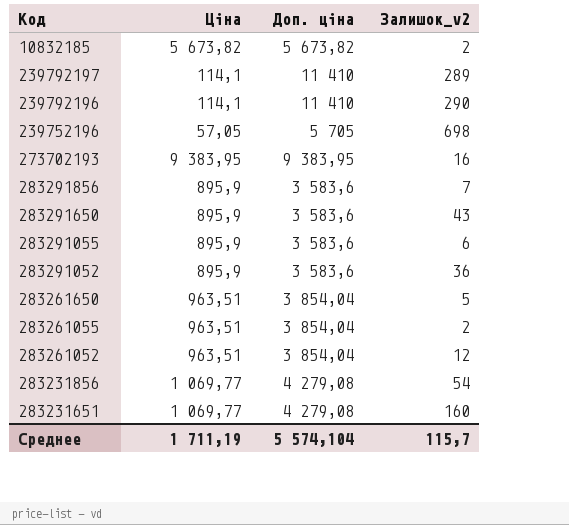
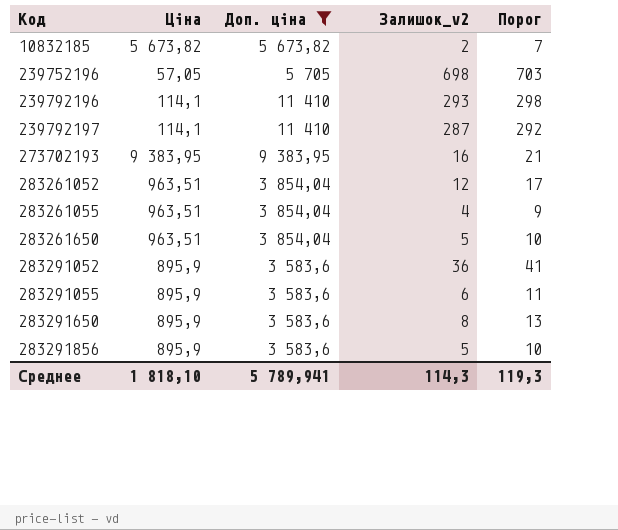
filter: none -> Доп. ціна != 4 279,08
row order: none -> Код ascending
column Порог | formula: none -> [Залишок_v2] + 5
239792196 | Залишок_v2: 290 -> 293
239792197 | Залишок_v2: 289 -> 287
283261055 | Залишок_v2: 2 -> 4
283291650 | Залишок_v2: 43 -> 8
283291856 | Залишок_v2: 7 -> 5
Среднее | Ціна: 1 711,19 -> 1 818,10
Среднее | Доп. ціна: 5 574,104 -> 5 789,941
Среднее | Залишок_v2: 115,7 -> 114,3

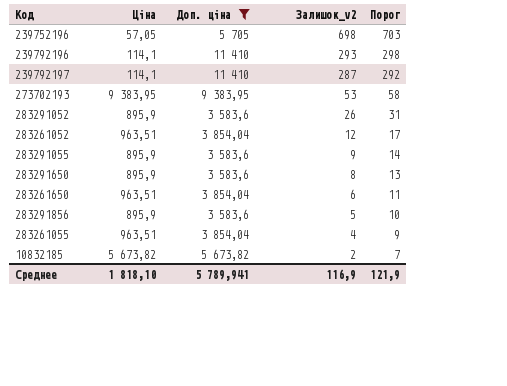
row order: Код ascending -> Залишок_v2 descending
273702193 | Залишок_v2: 16 -> 53
273702193 | Порог: 21 -> 58
283291052 | Залишок_v2: 36 -> 26
283291052 | Порог: 41 -> 31
283291055 | Залишок_v2: 6 -> 9
283291055 | Порог: 11 -> 14
283261650 | Залишок_v2: 5 -> 6
283261650 | Порог: 10 -> 11
Среднее | Залишок_v2: 114,3 -> 116,9
Среднее | Порог: 119,3 -> 121,9

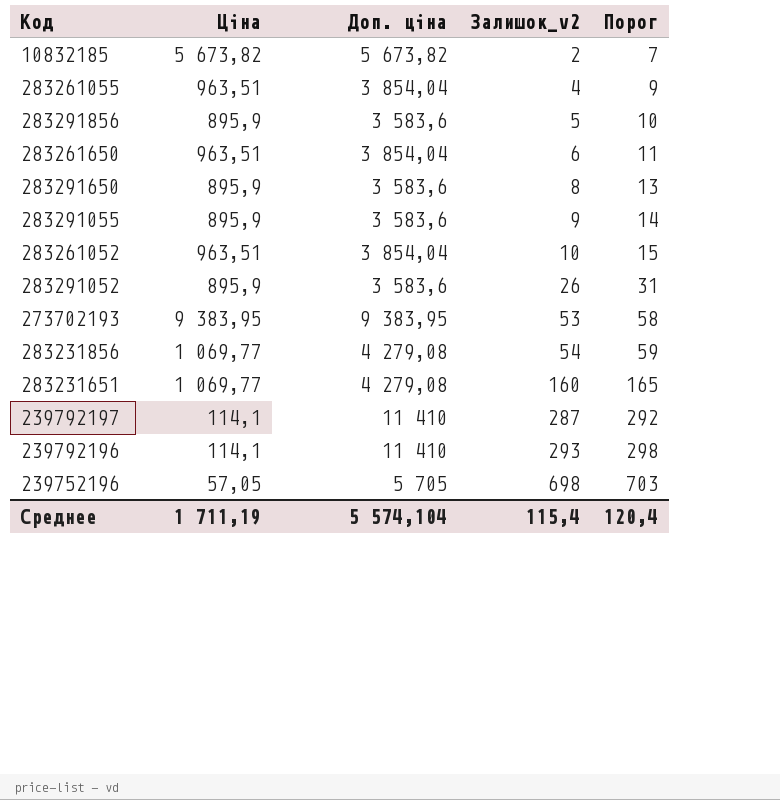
filter: Доп. ціна != 4 279,08 -> none
row order: Залишок_v2 descending -> Залишок_v2 ascending
283261052 | Залишок_v2: 12 -> 10
283261052 | Порог: 17 -> 15
Среднее | Ціна: 1 818,10 -> 1 711,19
Среднее | Доп. ціна: 5 789,941 -> 5 574,104
Среднее | Залишок_v2: 116,9 -> 115,4
Среднее | Порог: 121,9 -> 120,4

